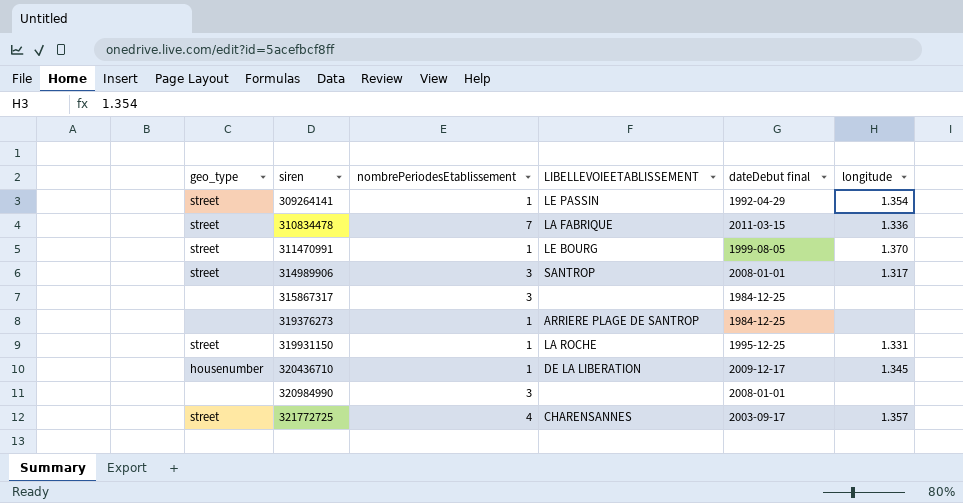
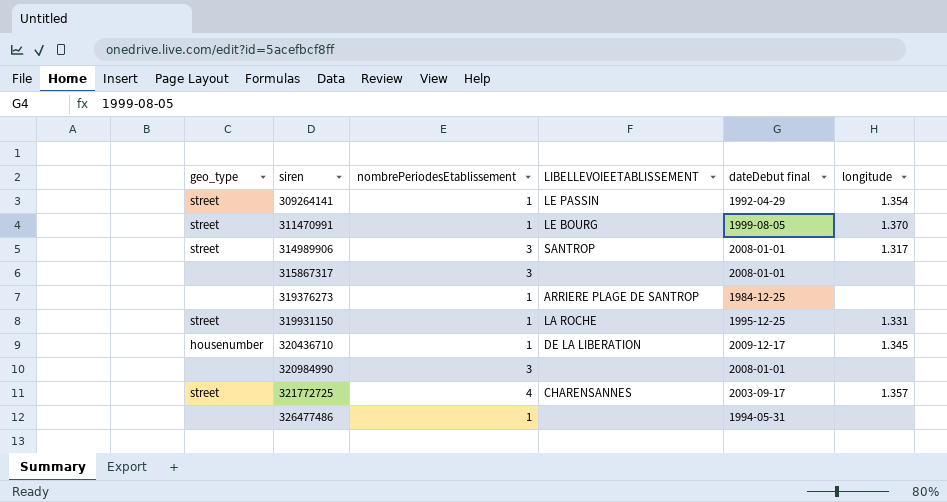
row 310834478: street | 7 | LA FABRIQUE | 2011-03-15 | 1.336 -> none
315867317 | dateDebut final: 1984-12-25 -> 2008-01-01
row 326477486: none -> none | 1 | none | 1994-05-31 | none

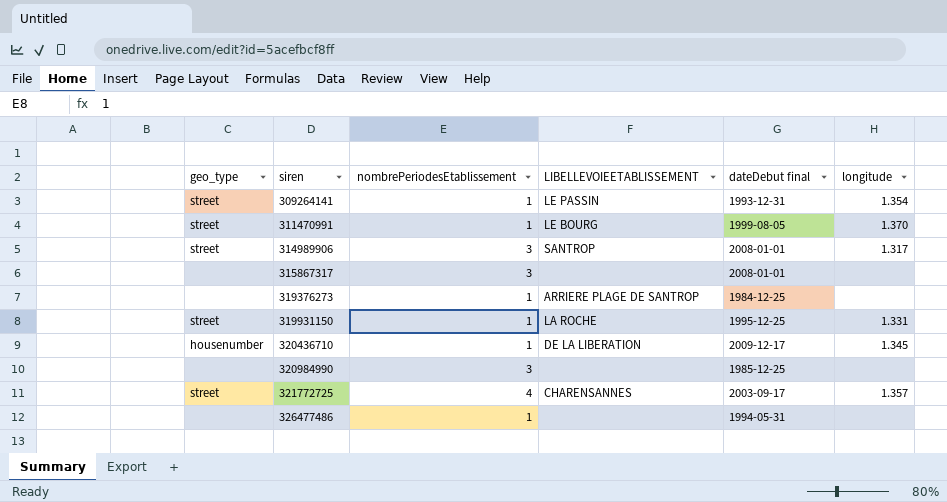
309264141 | dateDebut final: 1992-04-29 -> 1993-12-31
320984990 | dateDebut final: 2008-01-01 -> 1985-12-25

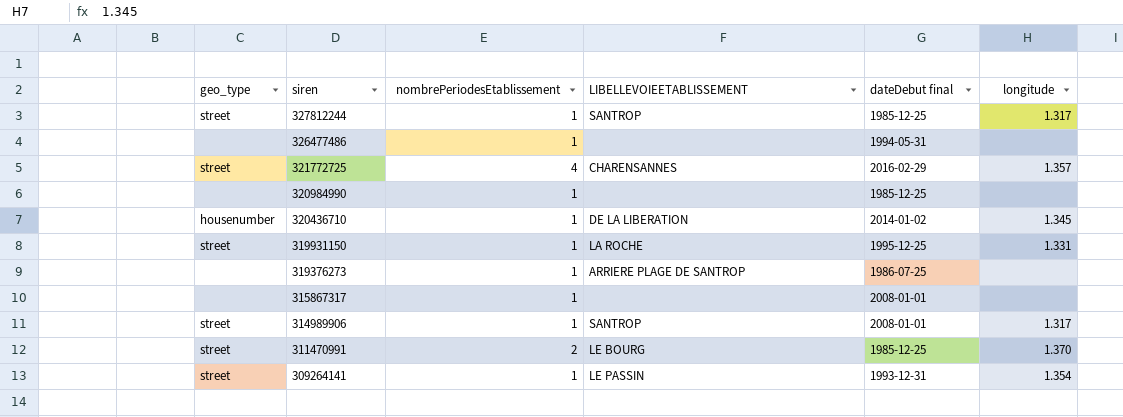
row order: siren ascending -> siren descending
row 327812244: none -> street | 1 | SANTROP | 1985-12-25 | 1.317
321772725 | dateDebut final: 2003-09-17 -> 2016-02-29
320984990 | nombrePeriodesEtablissement: 3 -> 1
320436710 | dateDebut final: 2009-12-17 -> 2014-01-02
319376273 | dateDebut final: 1984-12-25 -> 1986-07-25
315867317 | nombrePeriodesEtablissement: 3 -> 1
314989906 | nombrePeriodesEtablissement: 3 -> 1
311470991 | nombrePeriodesEtablissement: 1 -> 2
311470991 | dateDebut final: 1999-08-05 -> 1985-12-25

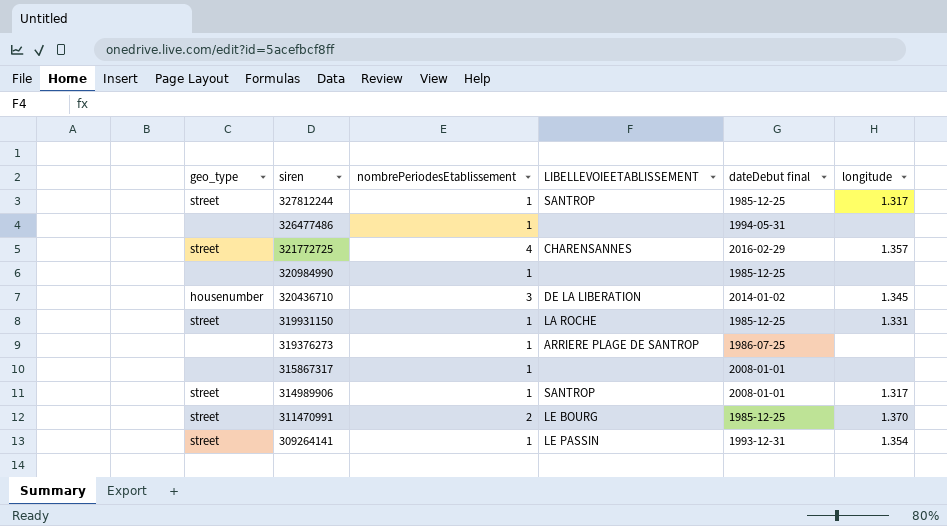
320436710 | nombrePeriodesEtablissement: 1 -> 3
319931150 | dateDebut final: 1995-12-25 -> 1985-12-25

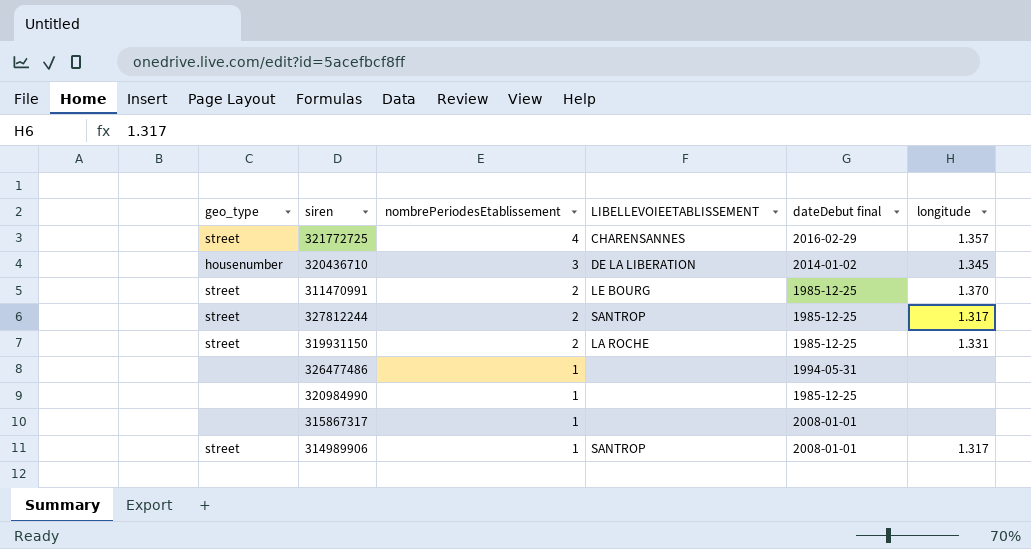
row order: siren descending -> nombrePeriodesEtablissement descending
row 319376273: none | 1 | ARRIERE PLAGE DE SANTROP | 1986-07-25 | none -> none
row 309264141: street | 1 | LE PASSIN | 1993-12-31 | 1.354 -> none
327812244 | nombrePeriodesEtablissement: 1 -> 2
319931150 | nombrePeriodesEtablissement: 1 -> 2

